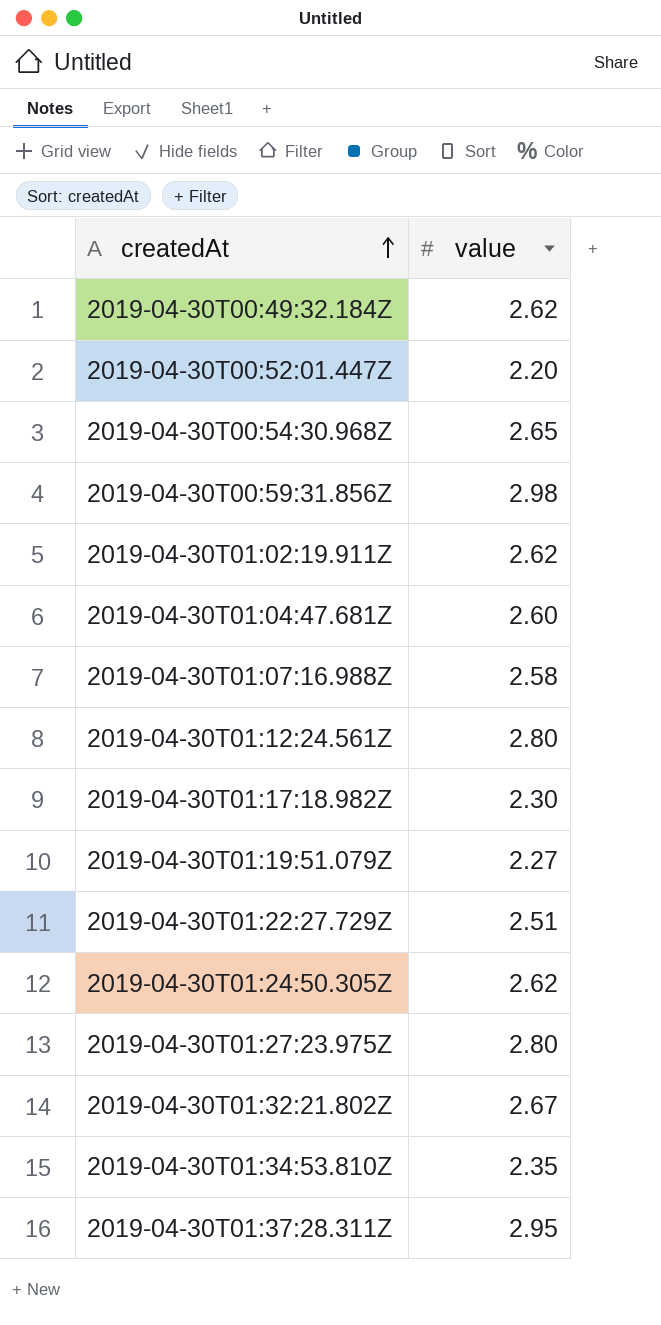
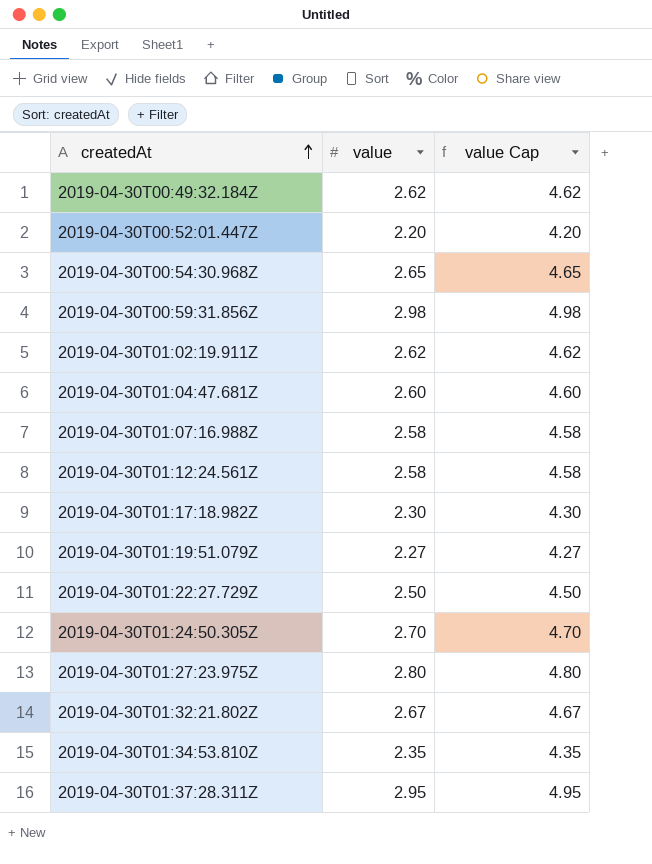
column value Cap | formula: none -> [value] + 2
2019-04-30T01:12:24.561Z | value: 2.80 -> 2.58
2019-04-30T01:22:27.729Z | value: 2.51 -> 2.50
2019-04-30T01:24:50.305Z | value: 2.62 -> 2.70

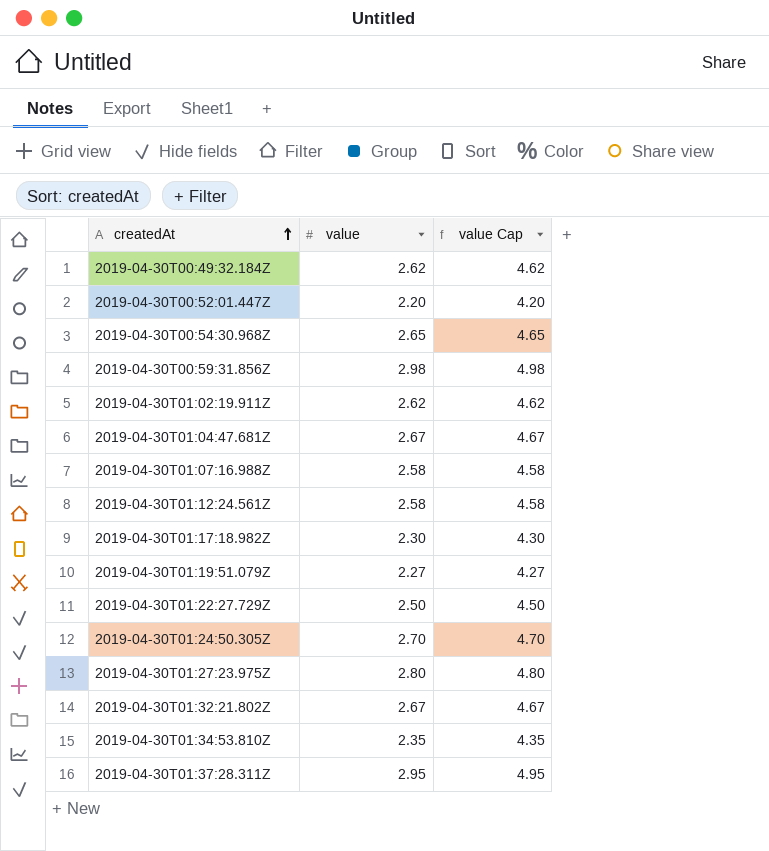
2019-04-30T01:04:47.681Z | value: 2.60 -> 2.67
2019-04-30T01:04:47.681Z | value Cap: 4.60 -> 4.67

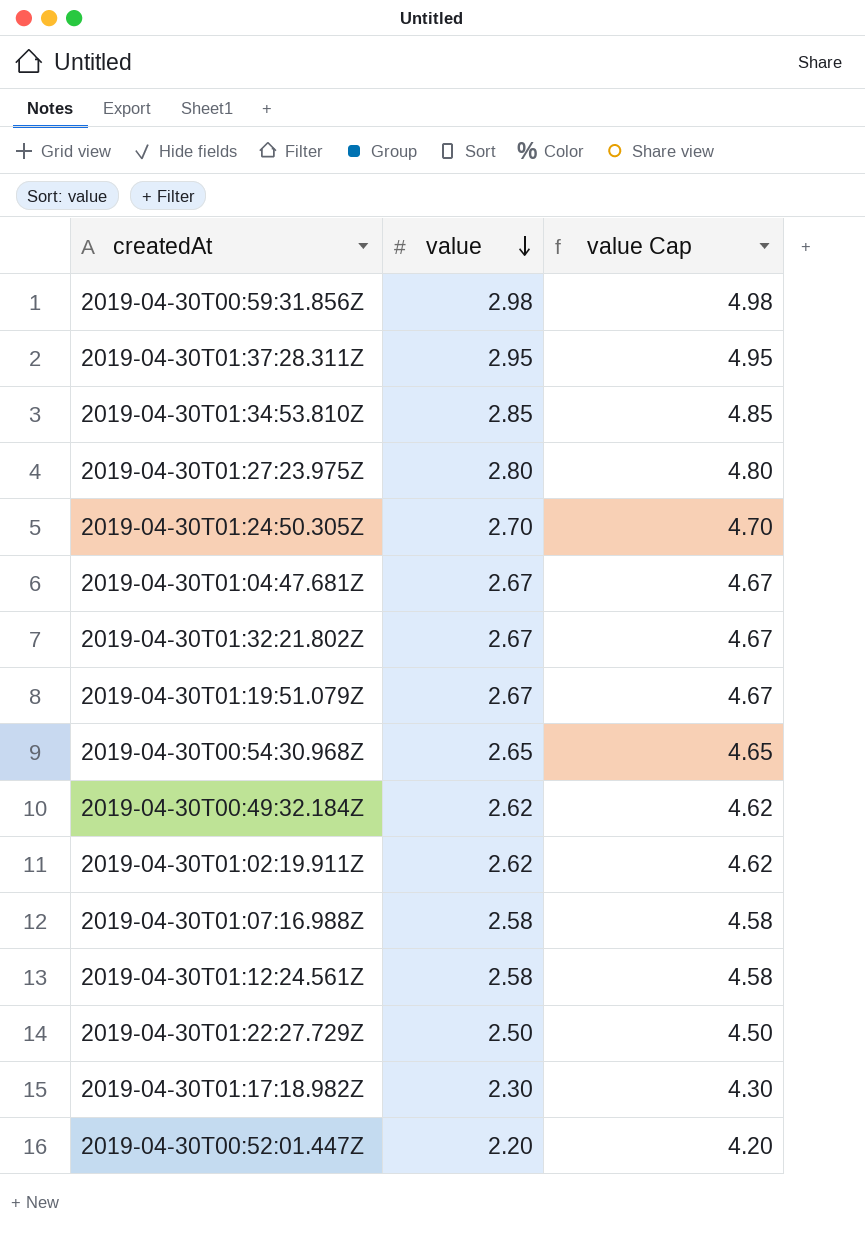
row order: createdAt ascending -> value descending
2019-04-30T01:34:53.810Z | value: 2.35 -> 2.85
2019-04-30T01:34:53.810Z | value Cap: 4.35 -> 4.85
2019-04-30T01:19:51.079Z | value: 2.27 -> 2.67
2019-04-30T01:19:51.079Z | value Cap: 4.27 -> 4.67

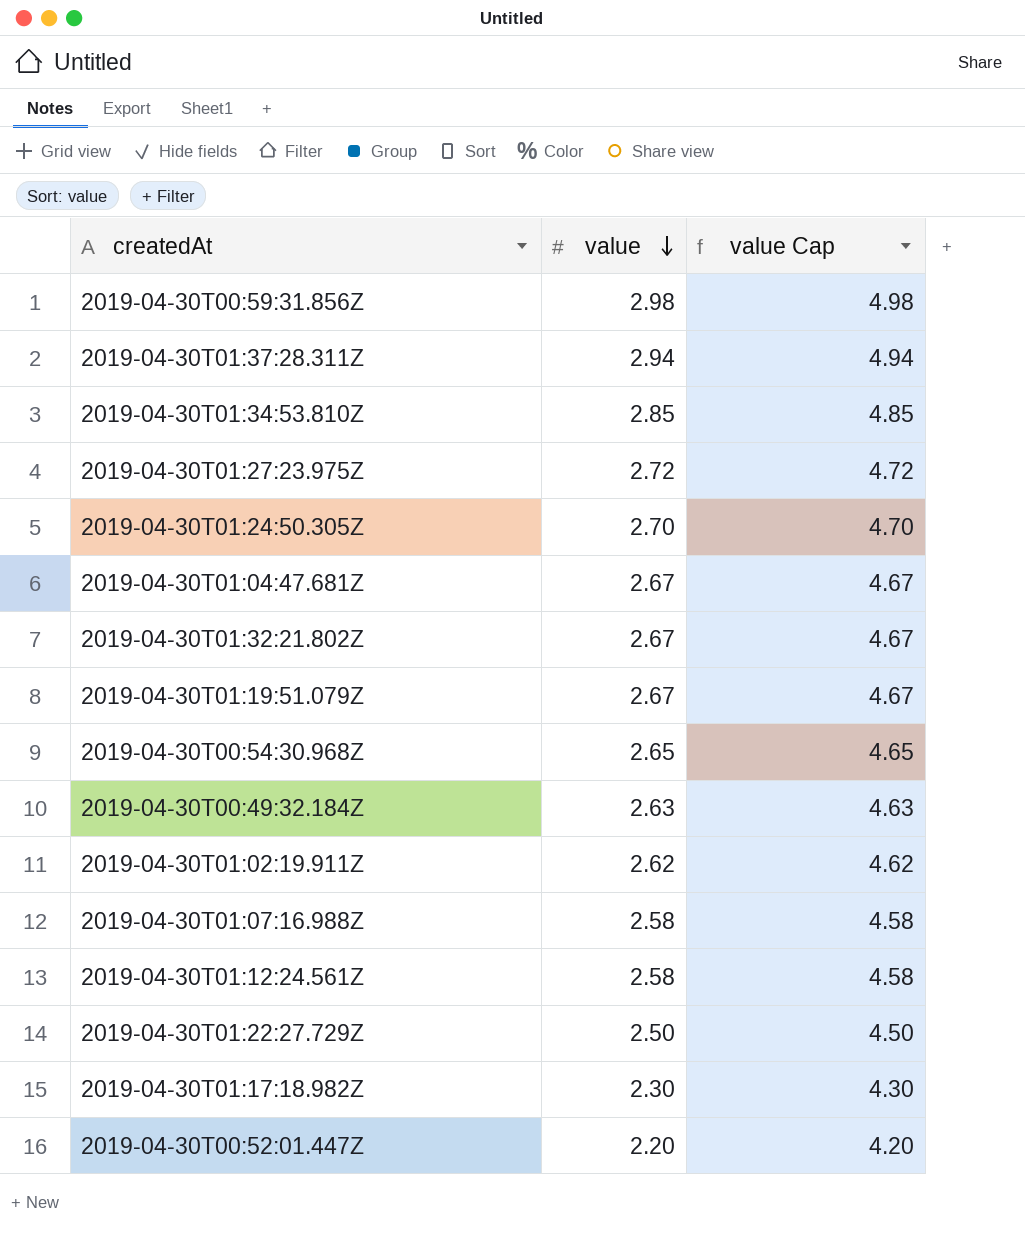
2019-04-30T01:37:28.311Z | value: 2.95 -> 2.94
2019-04-30T01:37:28.311Z | value Cap: 4.95 -> 4.94
2019-04-30T01:27:23.975Z | value: 2.80 -> 2.72
2019-04-30T01:27:23.975Z | value Cap: 4.80 -> 4.72
2019-04-30T00:49:32.184Z | value: 2.62 -> 2.63
2019-04-30T00:49:32.184Z | value Cap: 4.62 -> 4.63

